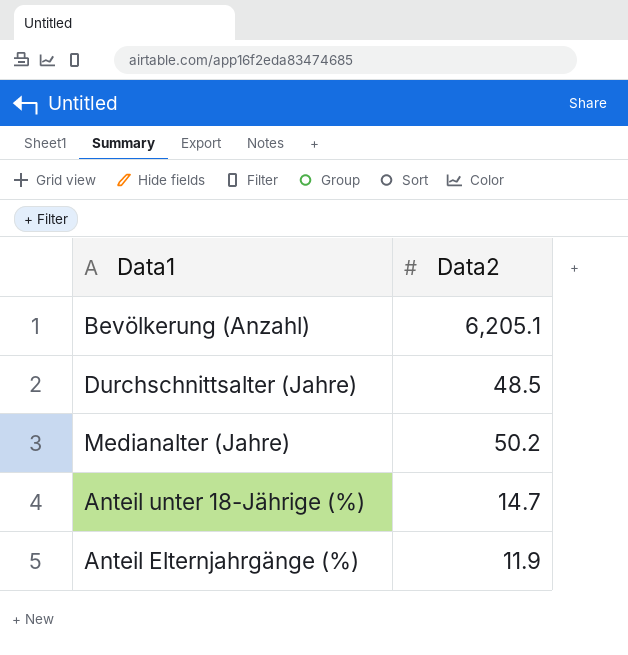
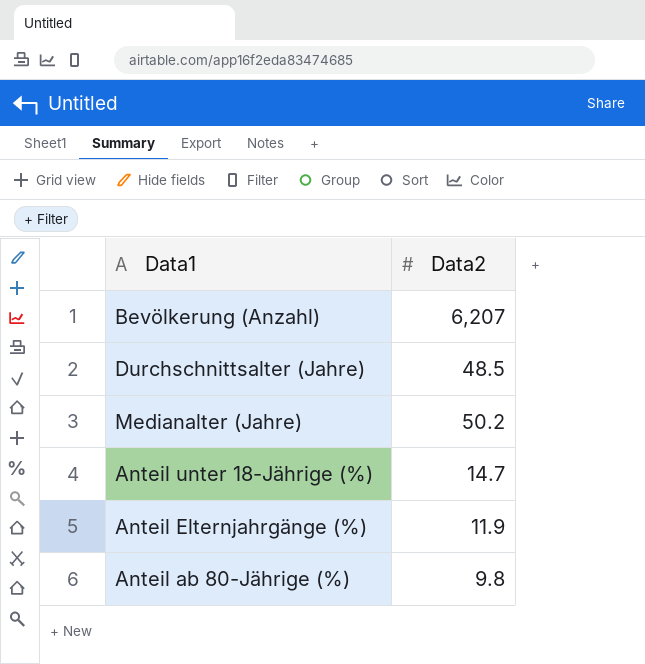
Bevölkerung (Anzahl) | Data2: 6,205.1 -> 6,207
row Anteil ab 80-Jährige (%): none -> 9.8

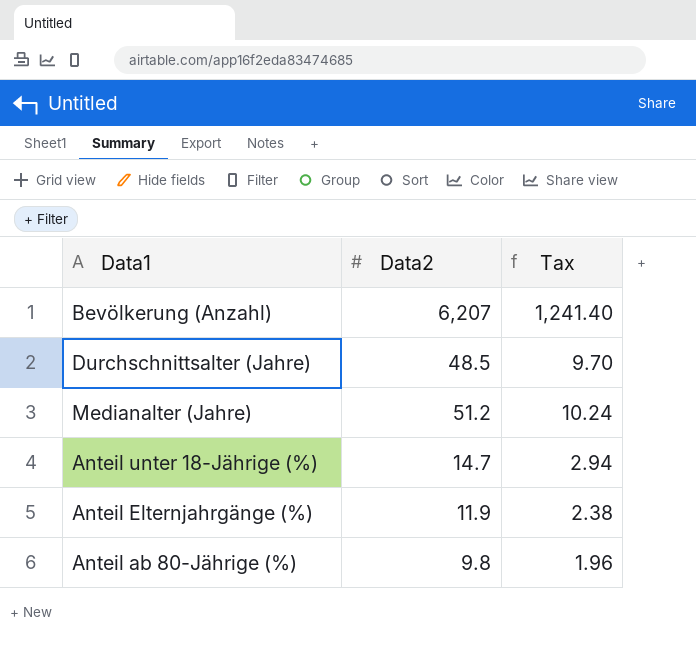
column Tax | formula: none -> [Data2] * 0.2
Medianalter (Jahre) | Data2: 50.2 -> 51.2

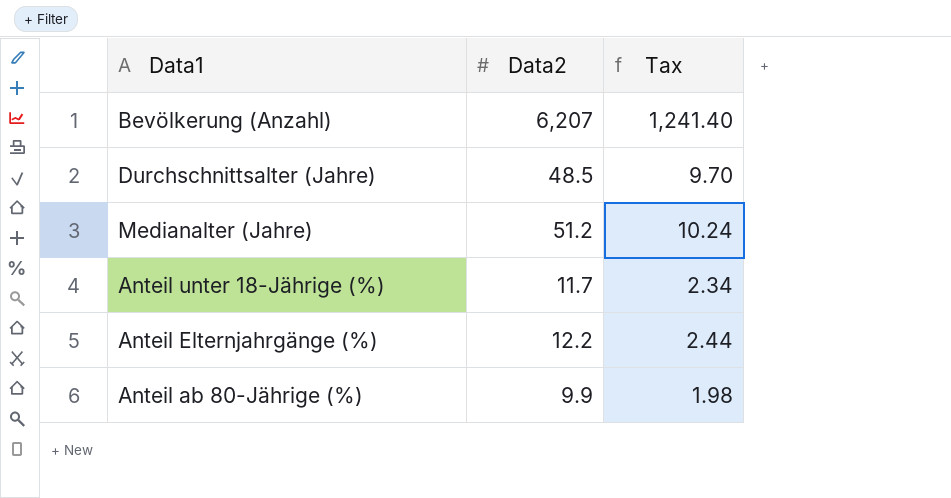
Anteil unter 18-Jährige (%) | Data2: 14.7 -> 11.7
Anteil unter 18-Jährige (%) | Tax: 2.94 -> 2.34
Anteil Elternjahrgänge (%) | Data2: 11.9 -> 12.2
Anteil Elternjahrgänge (%) | Tax: 2.38 -> 2.44
Anteil ab 80-Jährige (%) | Data2: 9.8 -> 9.9
Anteil ab 80-Jährige (%) | Tax: 1.96 -> 1.98

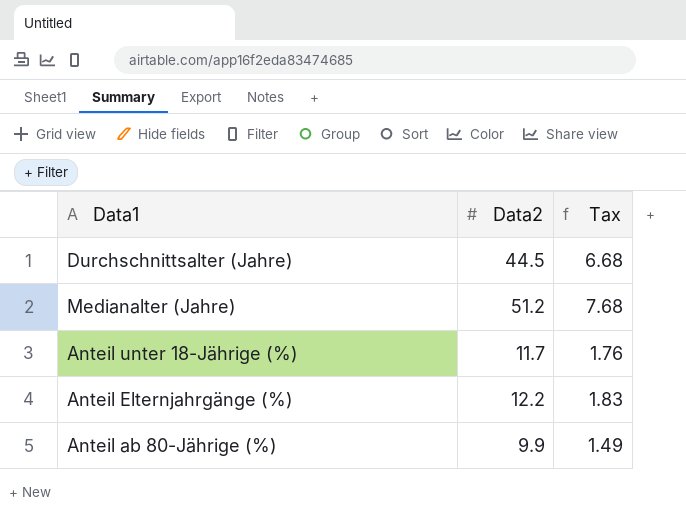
column Tax | formula: [Data2] * 0.2 -> [Data2] * 0.15
row Bevölkerung (Anzahl): 6,207 | 1,241.40 -> none
Durchschnittsalter (Jahre) | Data2: 48.5 -> 44.5

